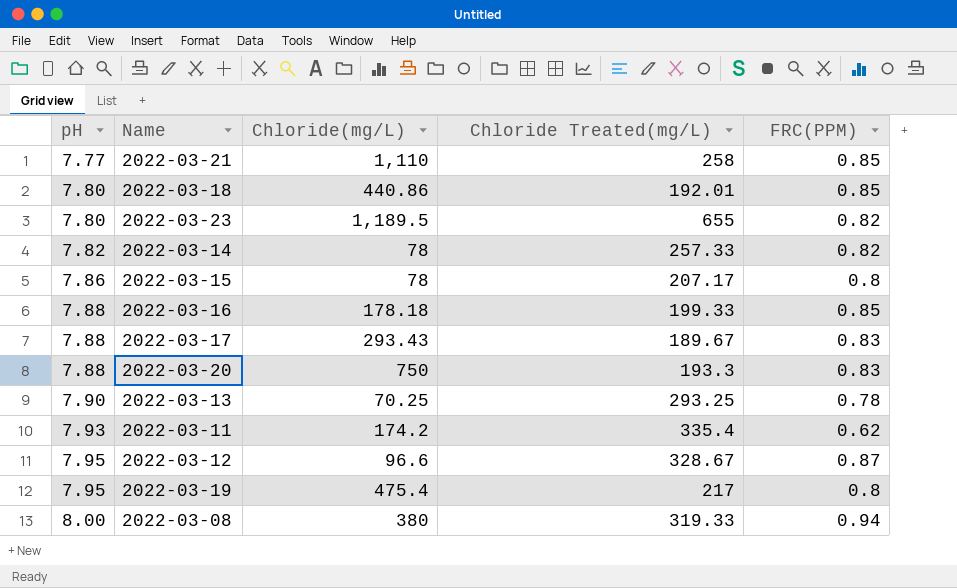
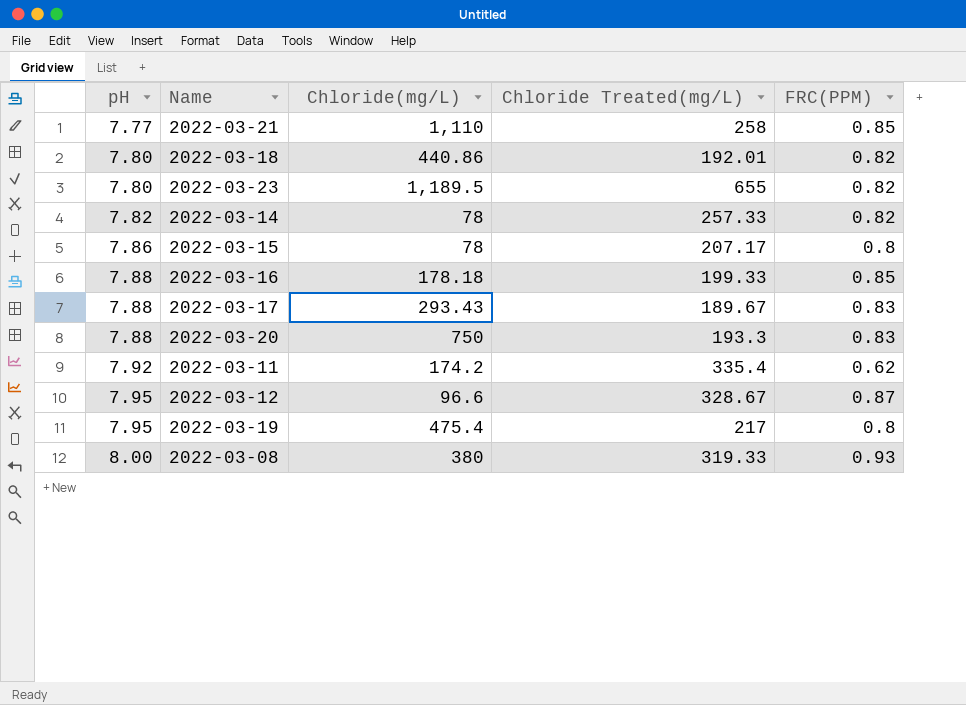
row 2022-03-13: 7.90 | 70.25 | 293.25 | 0.78 -> none
2022-03-18 | FRC(PPM): 0.85 -> 0.82
2022-03-11 | pH: 7.93 -> 7.92
2022-03-08 | FRC(PPM): 0.94 -> 0.93

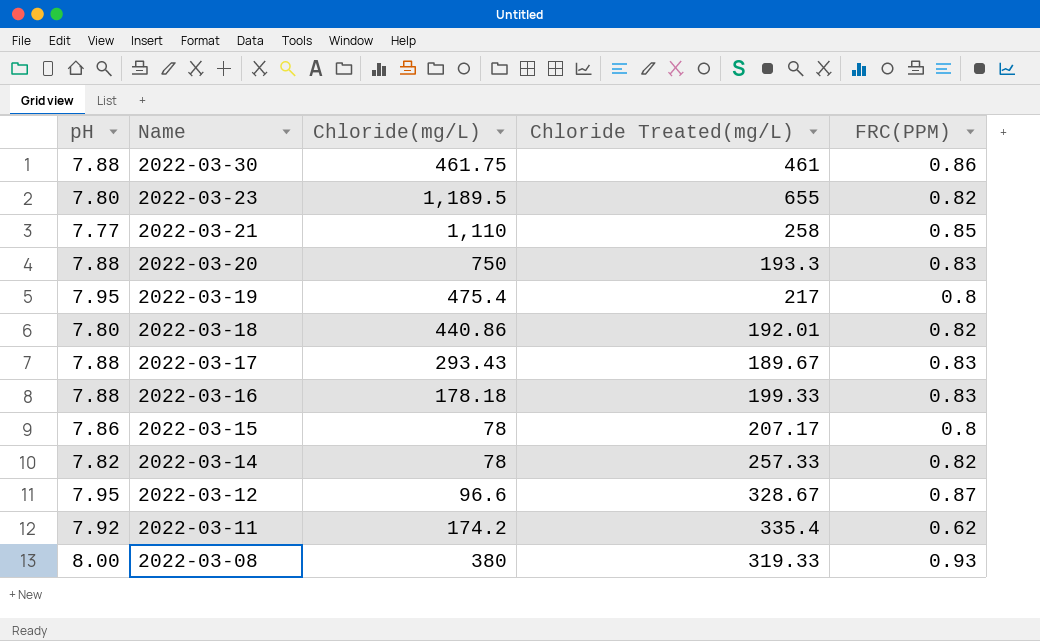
row order: pH ascending -> Name descending
row 2022-03-30: none -> 7.88 | 461.75 | 461 | 0.86
2022-03-16 | FRC(PPM): 0.85 -> 0.83

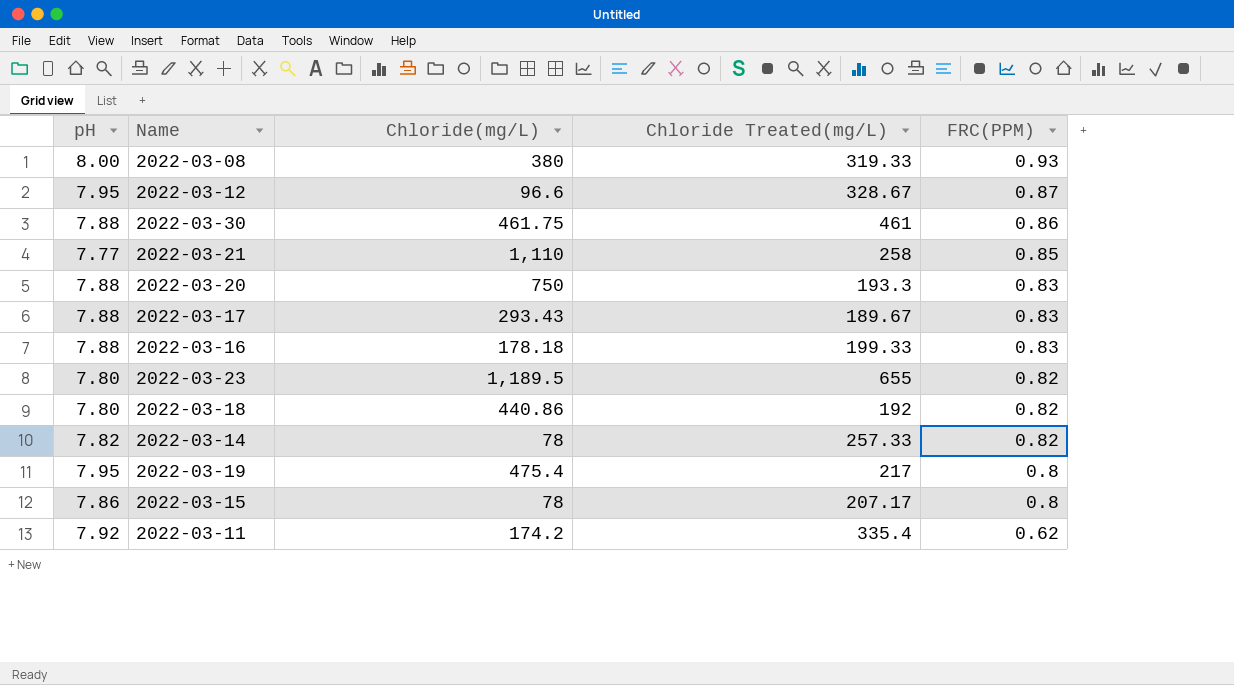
row order: Name descending -> FRC(PPM) descending
2022-03-18 | Chloride Treated(mg/L): 192.01 -> 192

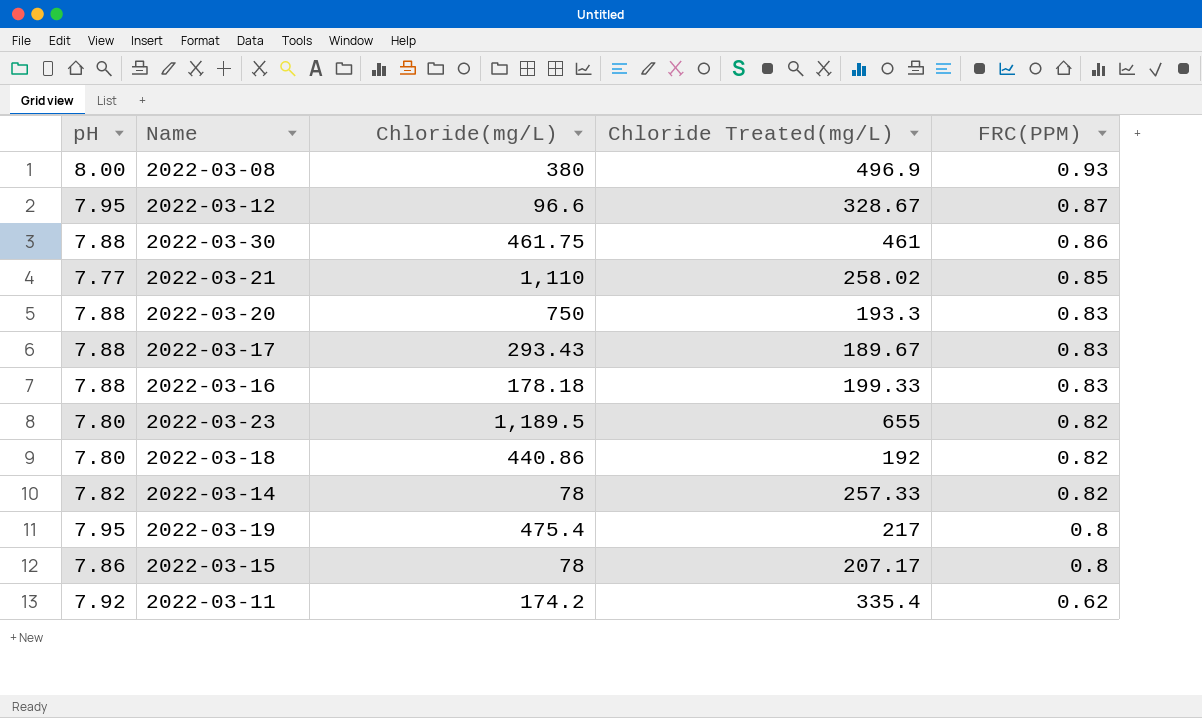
2022-03-08 | Chloride Treated(mg/L): 319.33 -> 496.9
2022-03-21 | Chloride Treated(mg/L): 258 -> 258.02

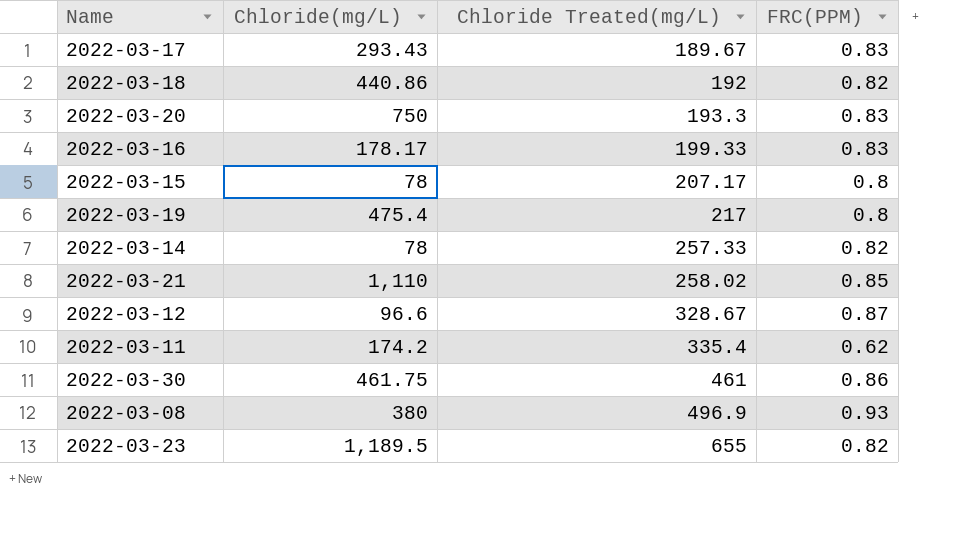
row order: FRC(PPM) descending -> Chloride Treated(mg/L) ascending
column pH | position: 1 -> none
2022-03-16 | Chloride(mg/L): 178.18 -> 178.17

